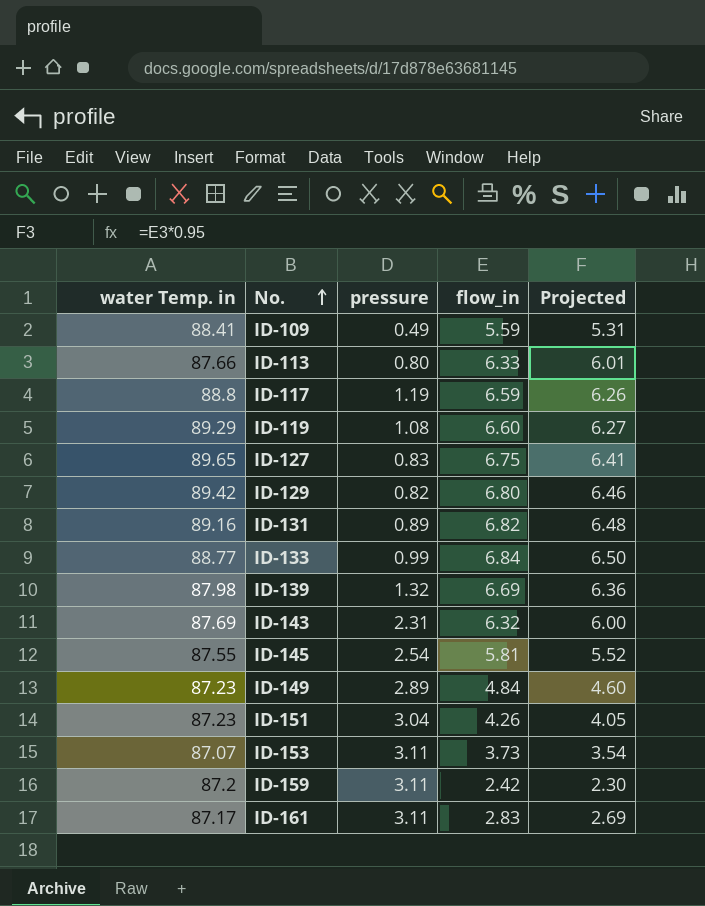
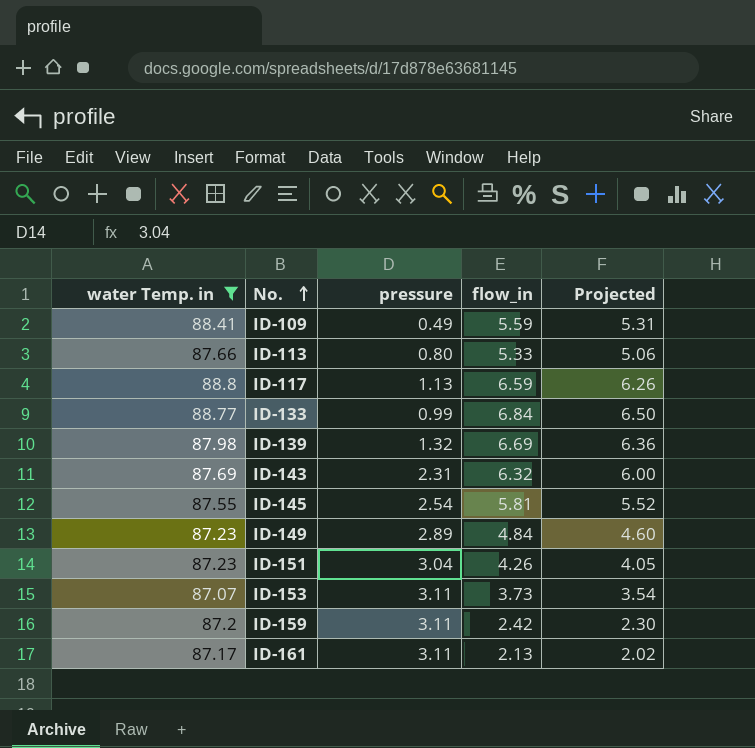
filter: none -> water Temp. in <= 88.8
ID-113 | flow_in: 6.33 -> 5.33
ID-113 | Projected: 6.01 -> 5.06
ID-117 | pressure: 1.19 -> 1.13
ID-161 | flow_in: 2.83 -> 2.13
ID-161 | Projected: 2.69 -> 2.02

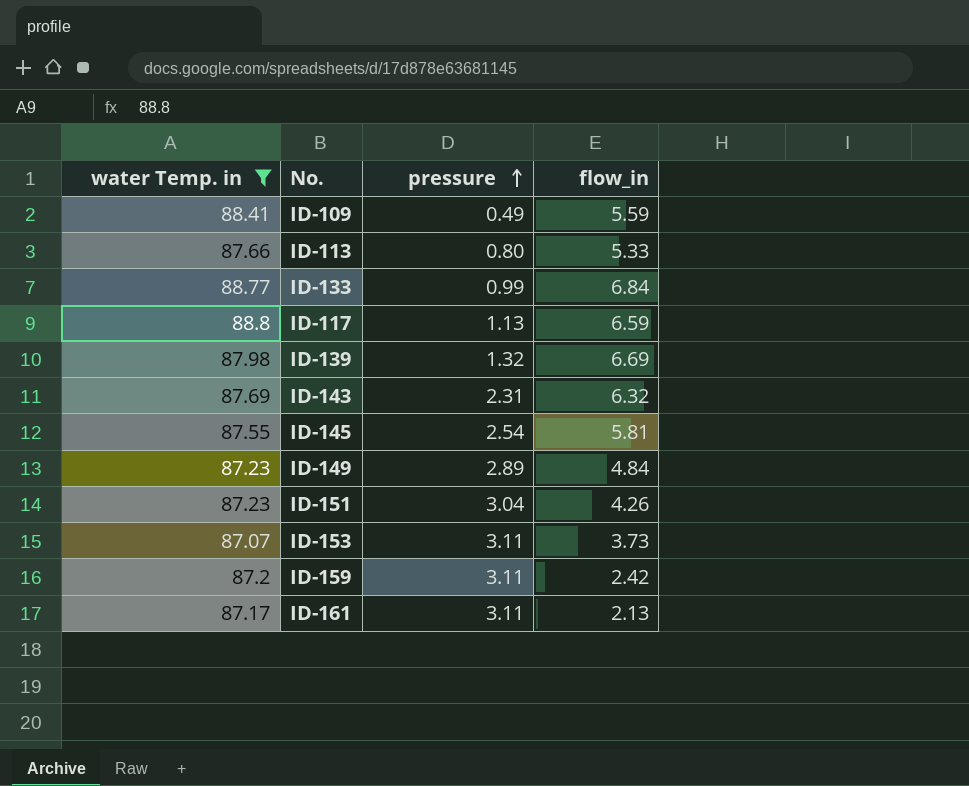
row order: No. ascending -> pressure ascending
column Projected | formula: [flow_in] * 0.95 -> none

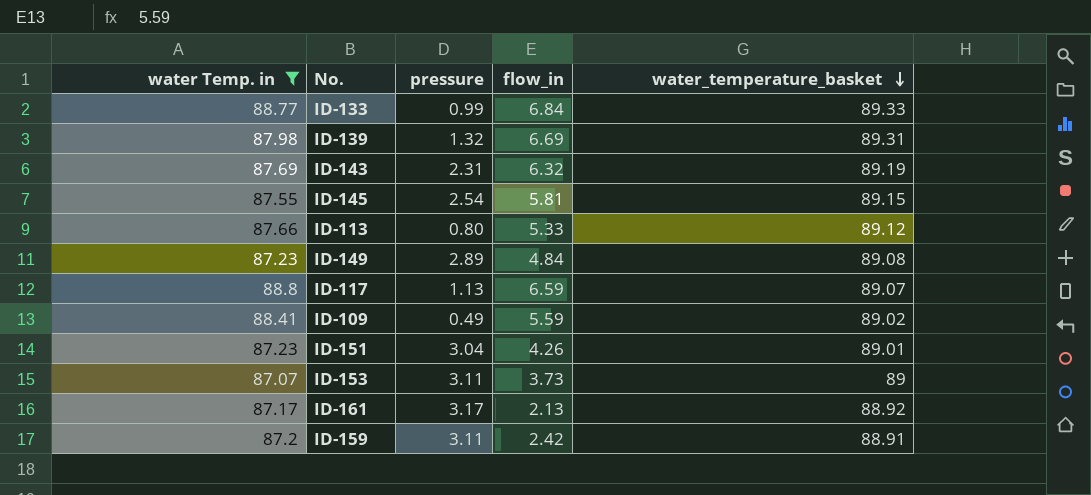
row order: pressure ascending -> water_temperature_basket descending
column water_temperature_basket | position: none -> 5
ID-161 | pressure: 3.11 -> 3.17

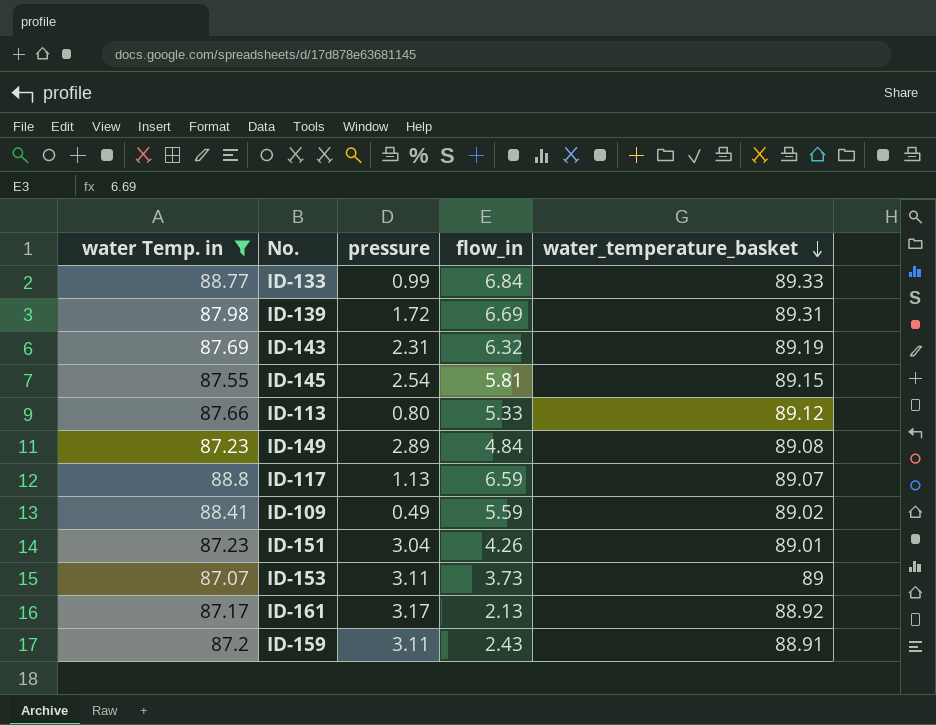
ID-139 | pressure: 1.32 -> 1.72
ID-159 | flow_in: 2.42 -> 2.43

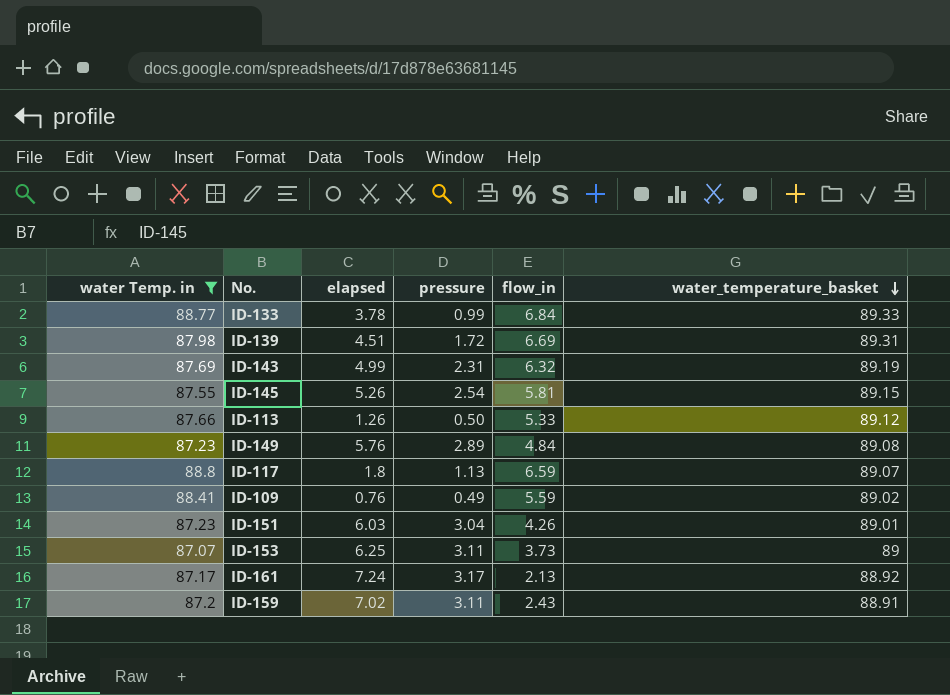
column elapsed | position: none -> 3
ID-113 | pressure: 0.80 -> 0.50

